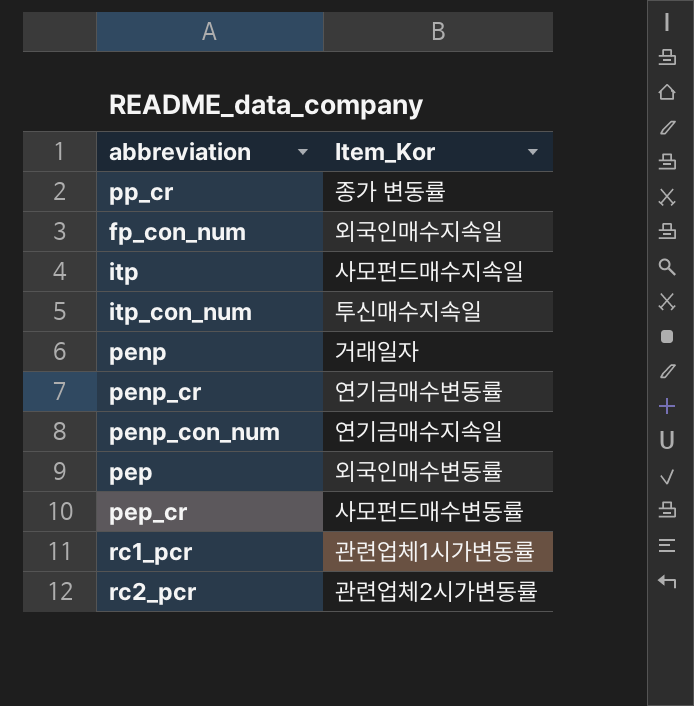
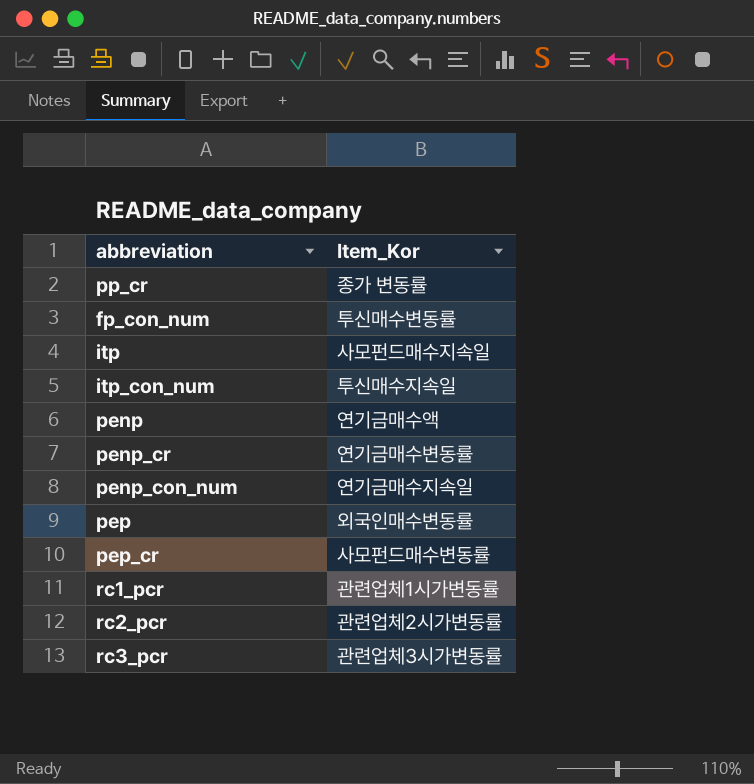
fp_con_num | Item_Kor: 외국인매수지속일 -> 투신매수변동률
penp | Item_Kor: 거래일자 -> 연기금매수액
row rc3_pcr: none -> 관련업체3시가변동률

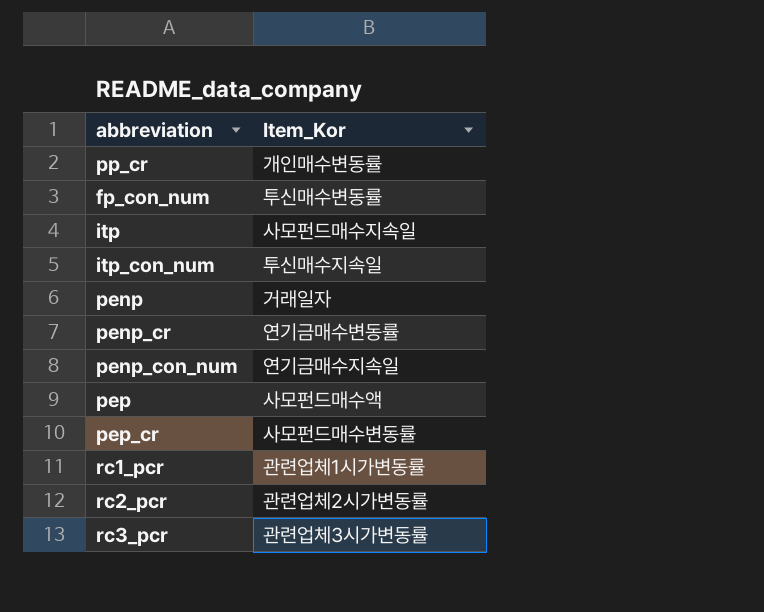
pp_cr | Item_Kor: 종가 변동률 -> 개인매수변동률
penp | Item_Kor: 연기금매수액 -> 거래일자
pep | Item_Kor: 외국인매수변동률 -> 사모펀드매수액

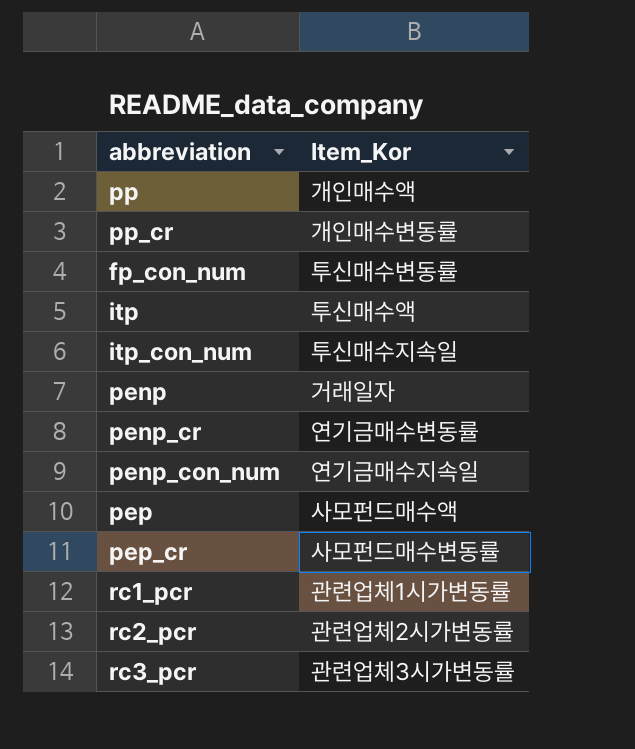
row pp: none -> 개인매수액
itp | Item_Kor: 사모펀드매수지속일 -> 투신매수액

